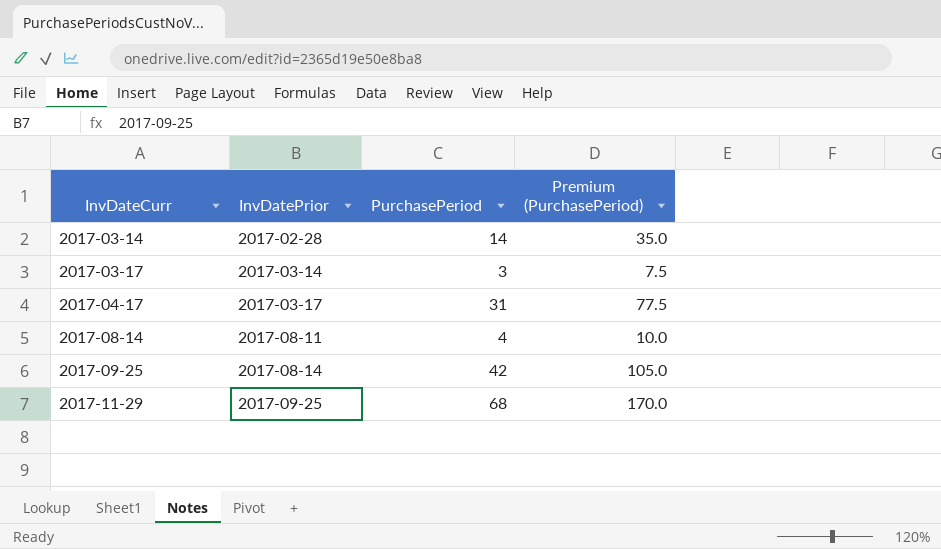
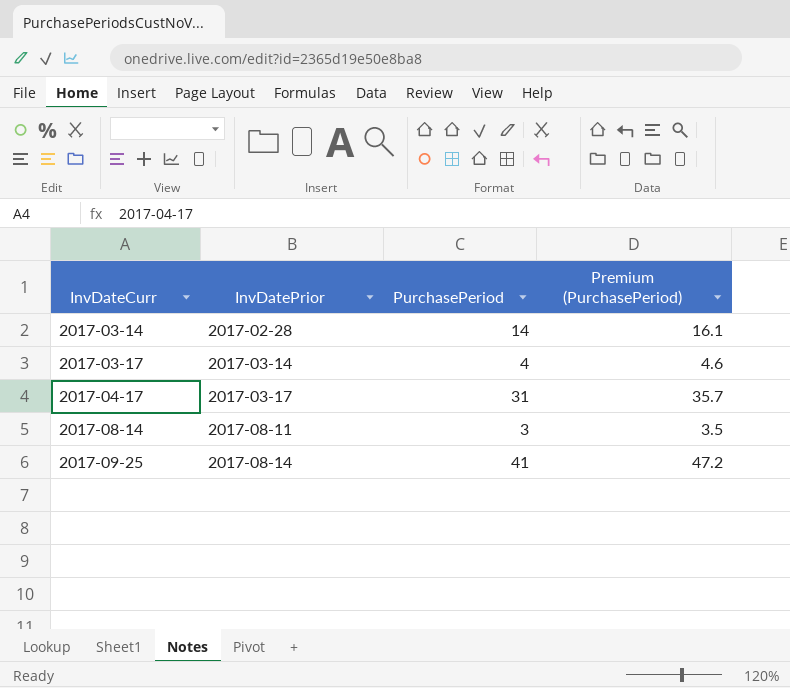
column Premium (PurchasePeriod) | formula: [PurchasePeriod] * 2.5 -> [PurchasePeriod] * 1.15
row 2017-11-29: 2017-09-25 | 68 | 170.0 -> none
2017-03-17 | PurchasePeriod: 3 -> 4
2017-08-14 | PurchasePeriod: 4 -> 3
2017-09-25 | PurchasePeriod: 42 -> 41

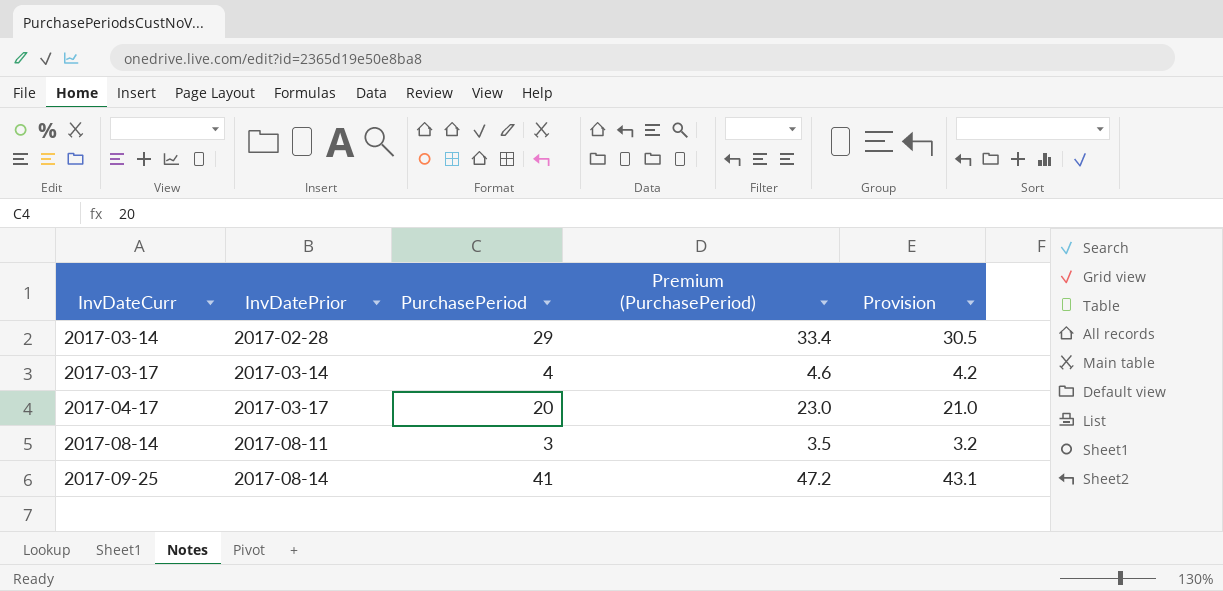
column Provision | formula: none -> [PurchasePeriod] * 1.05
2017-03-14 | PurchasePeriod: 14 -> 29
2017-03-14 | Premium (PurchasePeriod): 16.1 -> 33.4
2017-04-17 | PurchasePeriod: 31 -> 20
2017-04-17 | Premium (PurchasePeriod): 35.7 -> 23.0

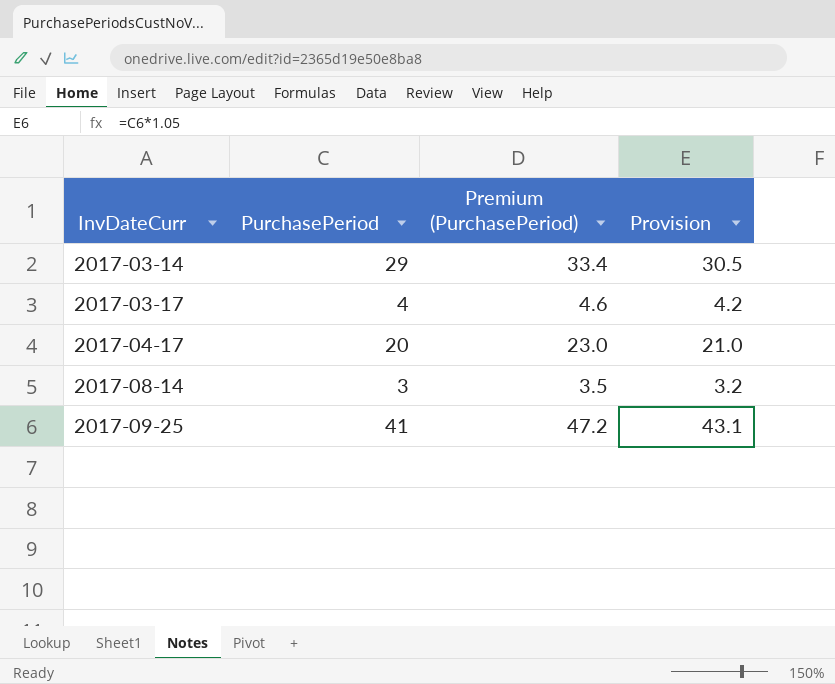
column InvDatePrior | position: 2 -> none

